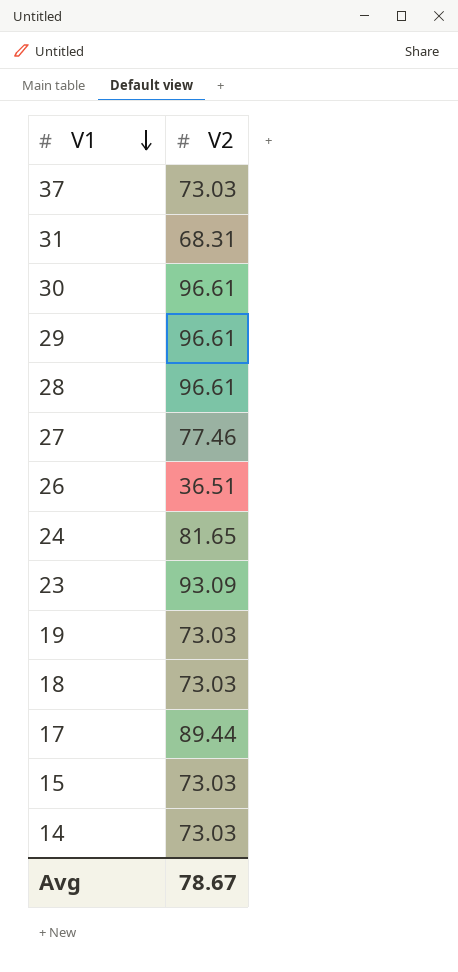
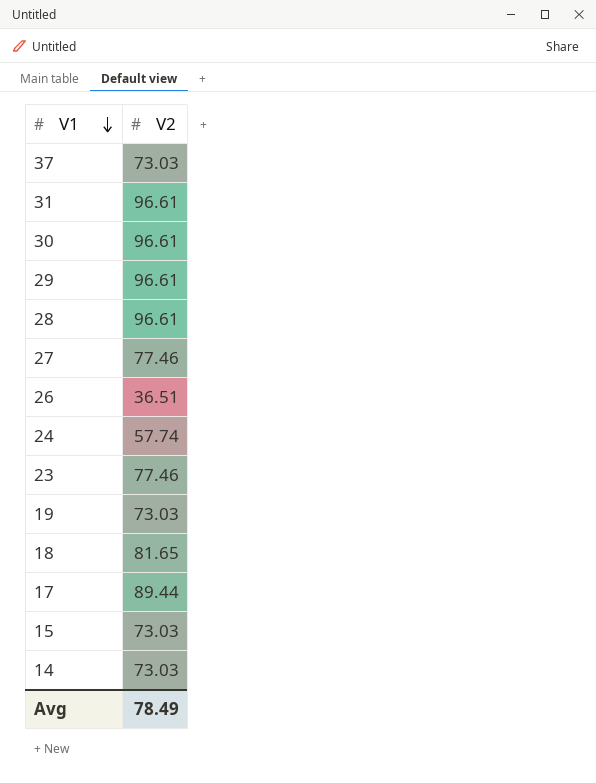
31 | V2: 68.31 -> 96.61
24 | V2: 81.65 -> 57.74
23 | V2: 93.09 -> 77.46
18 | V2: 73.03 -> 81.65
Avg | V2: 78.67 -> 78.49

